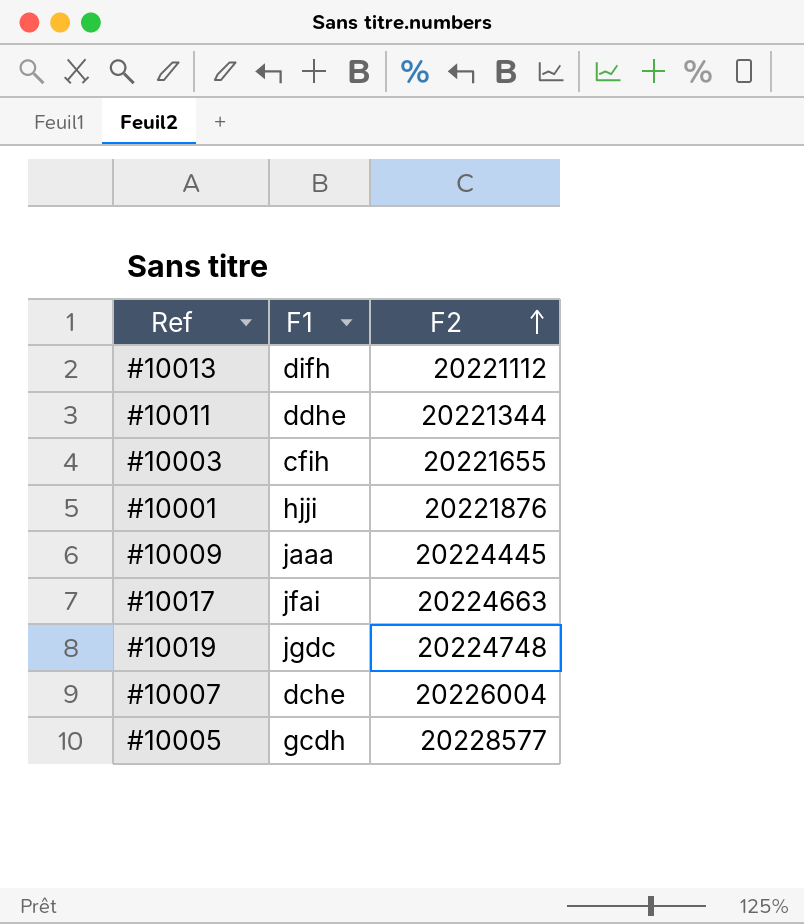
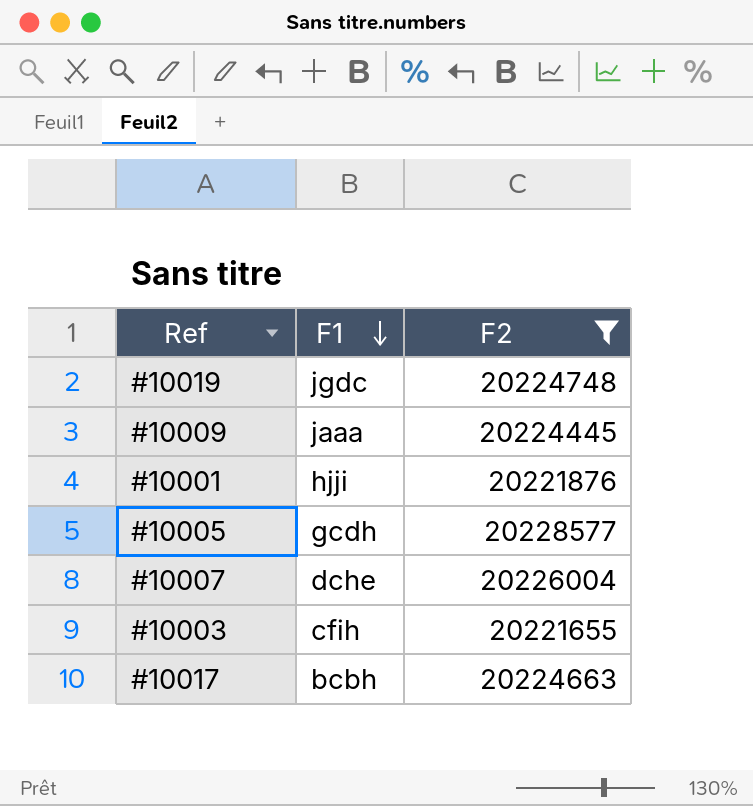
filter: none -> F2 >= 20221655
row order: F2 ascending -> F1 descending
#10017 | F1: jfai -> bcbh

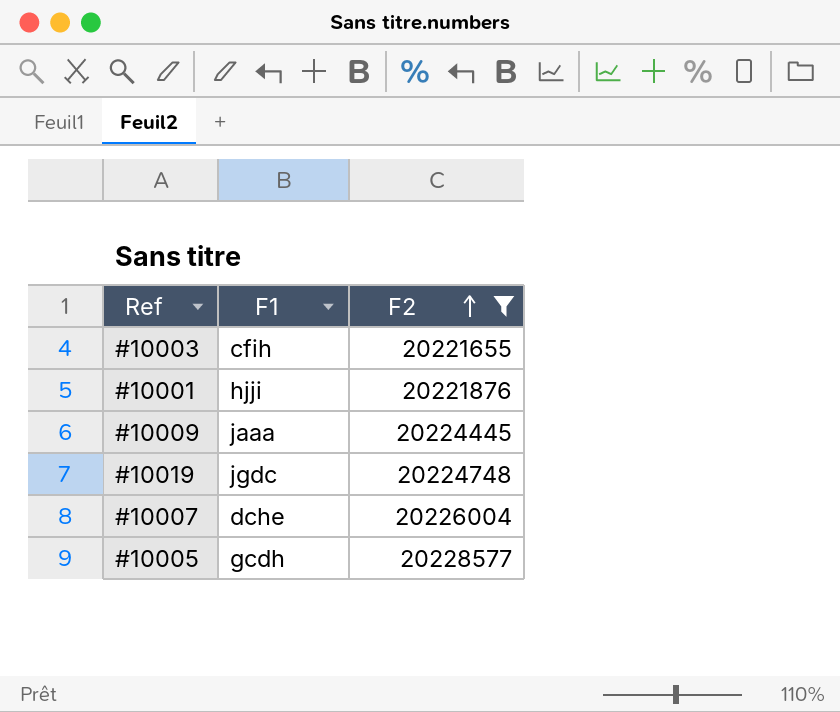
row order: F1 descending -> F2 ascending
row #10017: bcbh | 20224663 -> none

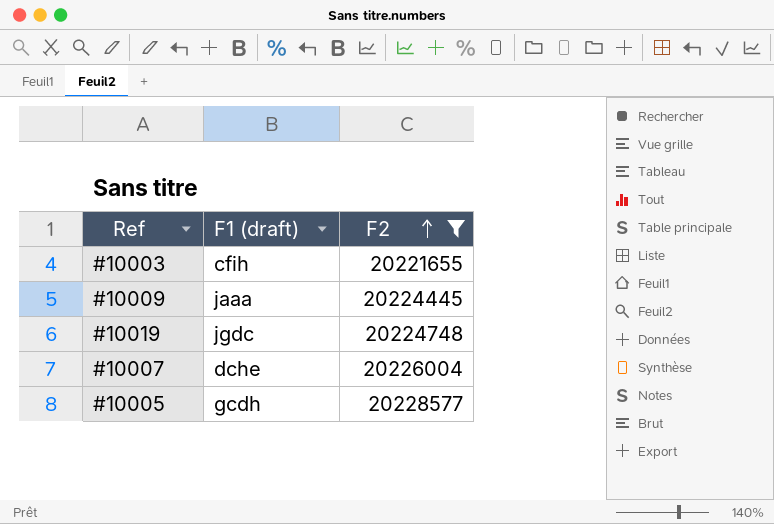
column name: F1 -> F1 (draft)
row #10001: hjji | 20221876 -> none

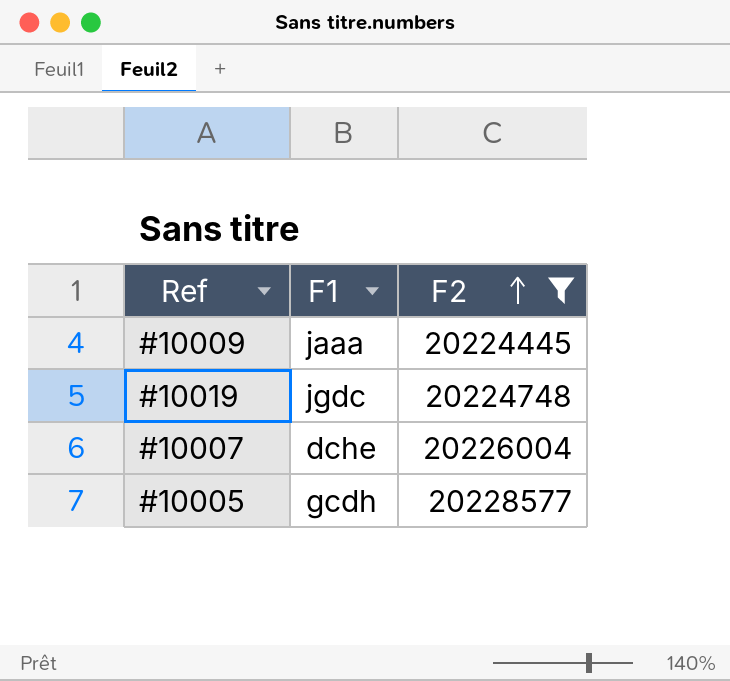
column name: F1 (draft) -> F1
row #10003: cfih | 20221655 -> none

